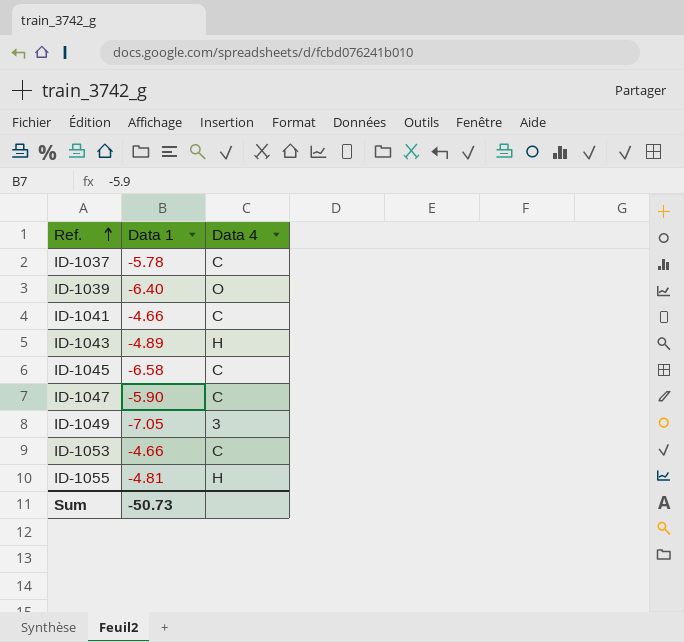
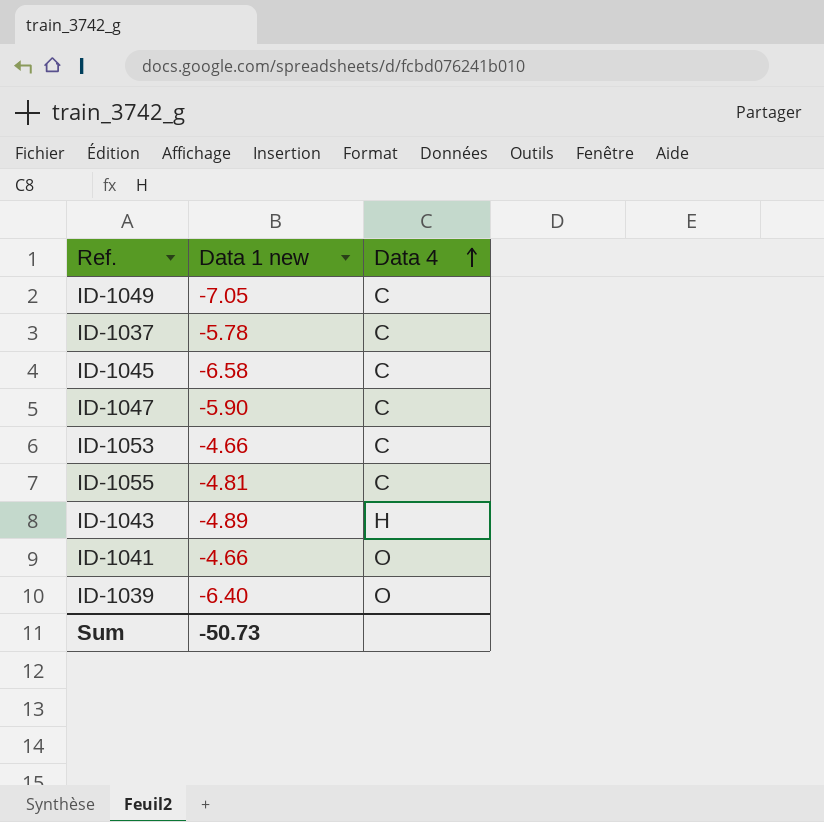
row order: Ref. ascending -> Data 4 ascending
column name: Data 1 -> Data 1 new
ID-1049 | Data 4: 3 -> C
ID-1055 | Data 4: H -> C
ID-1041 | Data 4: C -> O

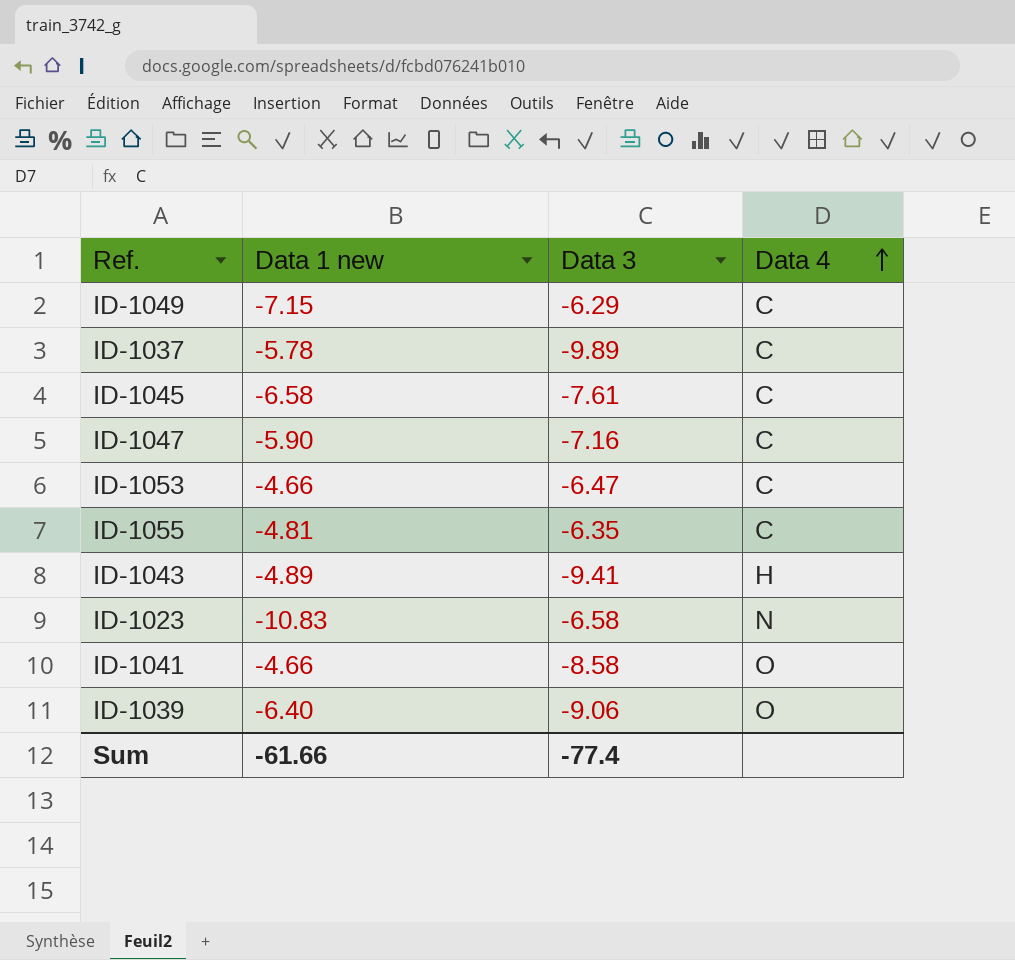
column Data 3 | position: none -> 3
ID-1049 | Data 1 new: -7.05 -> -7.15
row ID-1023: none -> -10.83 | -6.58 | N
Sum | Data 1 new: -50.73 -> -61.66

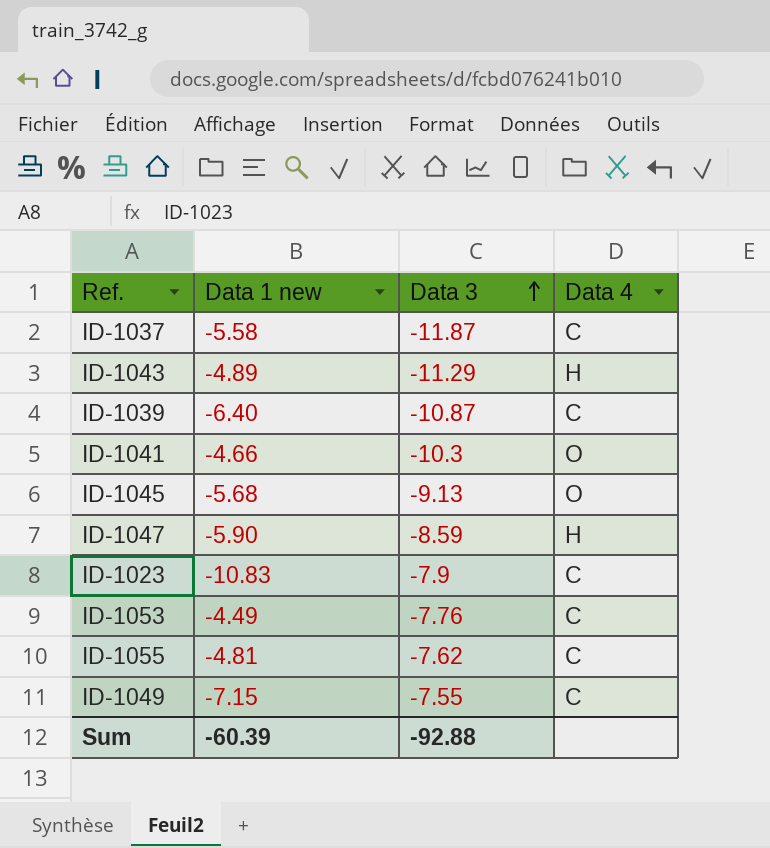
row order: Data 4 ascending -> Data 3 ascending
ID-1037 | Data 1 new: -5.78 -> -5.58
ID-1037 | Data 3: -9.89 -> -11.87
ID-1043 | Data 3: -9.41 -> -11.29
ID-1039 | Data 3: -9.06 -> -10.87
ID-1039 | Data 4: O -> C
ID-1041 | Data 3: -8.58 -> -10.3
ID-1045 | Data 1 new: -6.58 -> -5.68
ID-1045 | Data 3: -7.61 -> -9.13
ID-1045 | Data 4: C -> O
ID-1047 | Data 3: -7.16 -> -8.59
ID-1047 | Data 4: C -> H
ID-1023 | Data 3: -6.58 -> -7.9
ID-1023 | Data 4: N -> C
ID-1053 | Data 1 new: -4.66 -> -4.49
ID-1053 | Data 3: -6.47 -> -7.76
ID-1055 | Data 3: -6.35 -> -7.62
ID-1049 | Data 3: -6.29 -> -7.55
Sum | Data 1 new: -61.66 -> -60.39
Sum | Data 3: -77.4 -> -92.88

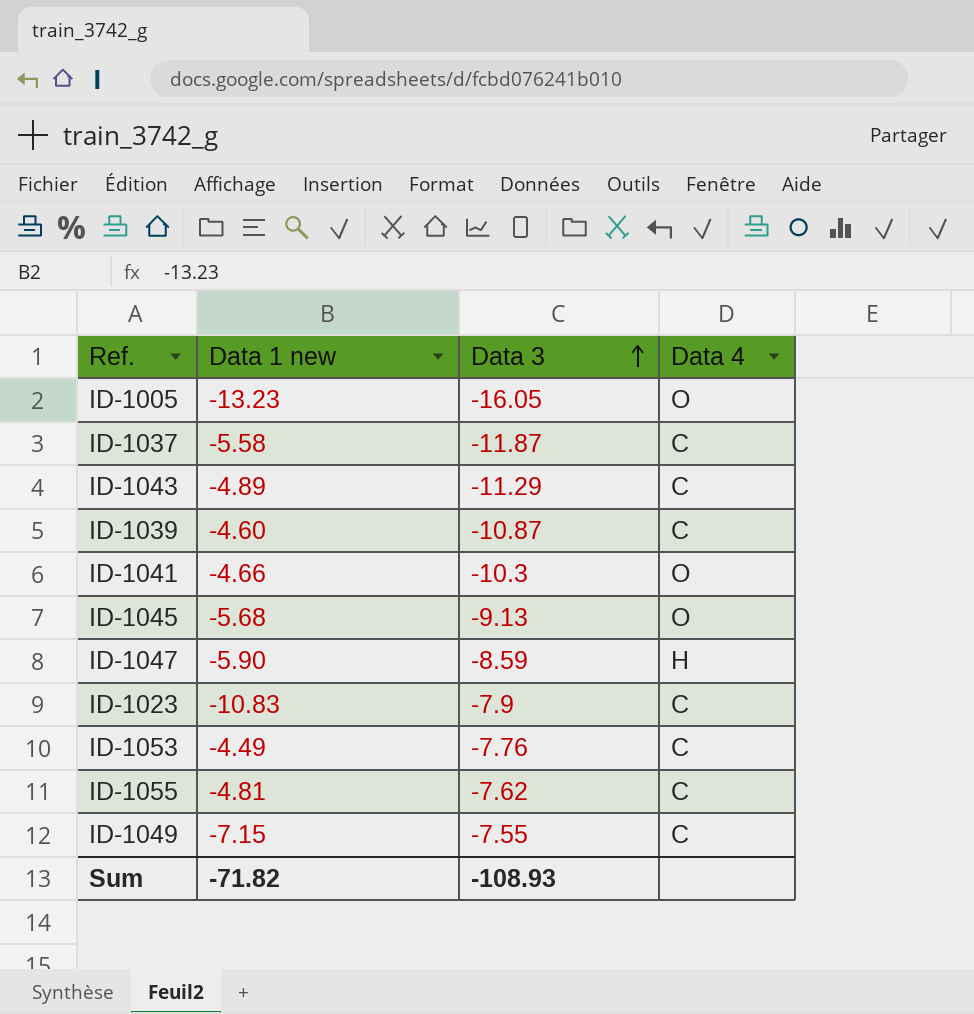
row ID-1005: none -> -13.23 | -16.05 | O
ID-1043 | Data 4: H -> C
ID-1039 | Data 1 new: -6.40 -> -4.60
Sum | Data 1 new: -60.39 -> -71.82
Sum | Data 3: -92.88 -> -108.93

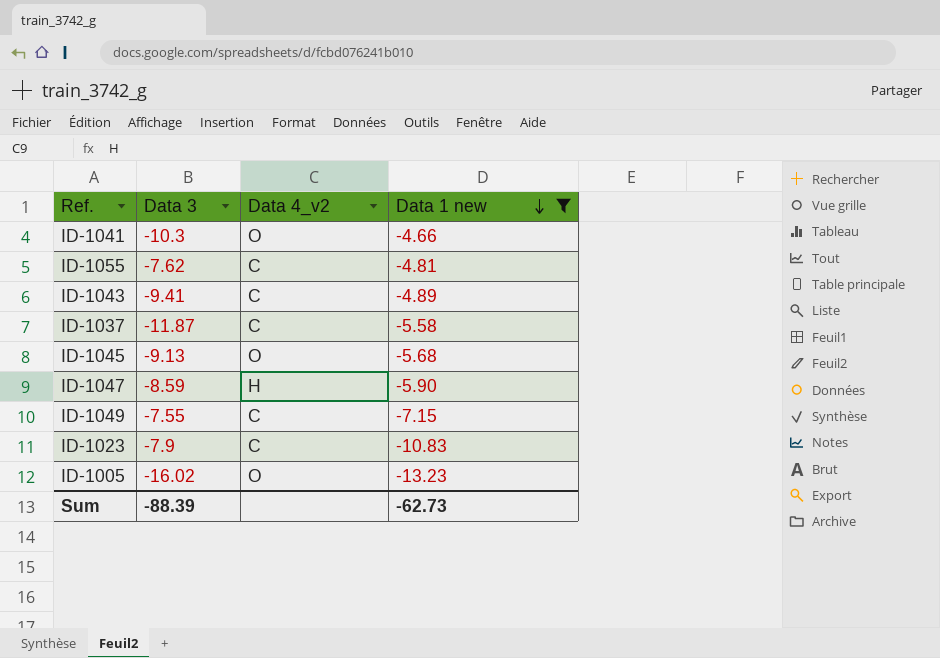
filter: none -> Data 1 new <= -4.66
row order: Data 3 ascending -> Data 1 new descending
column name: Data 4 -> Data 4_v2
column Data 1 new | position: 2 -> 4
ID-1043 | Data 3: -11.29 -> -9.41
ID-1005 | Data 3: -16.05 -> -16.02
Sum | Data 3: -108.93 -> -88.39
Sum | Data 1 new: -71.82 -> -62.73

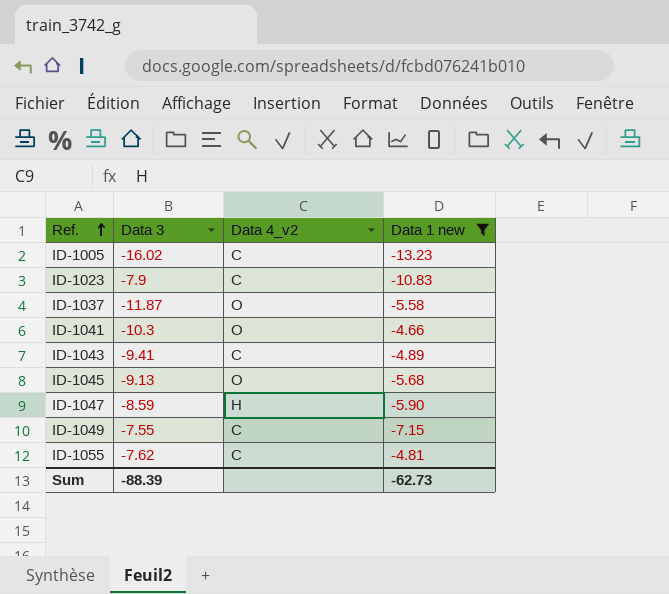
row order: Data 1 new descending -> Ref. ascending
ID-1005 | Data 4_v2: O -> C
ID-1037 | Data 4_v2: C -> O

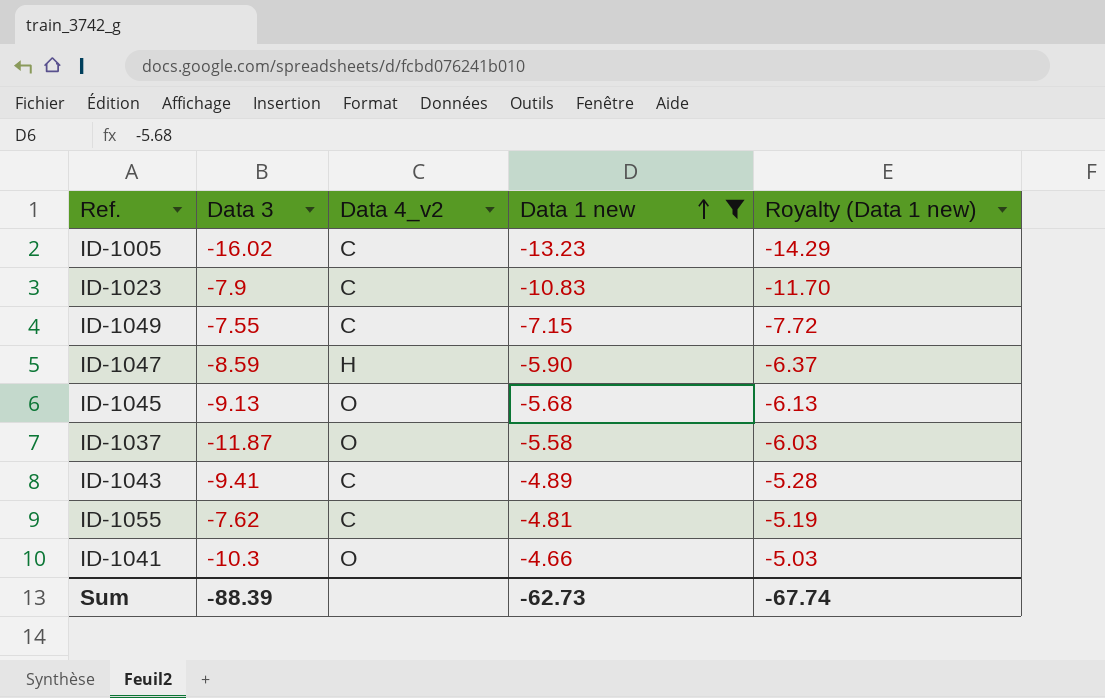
row order: Ref. ascending -> Data 1 new ascending
column Royalty (Data 1 new) | formula: none -> [Data 1 new] * 1.08

